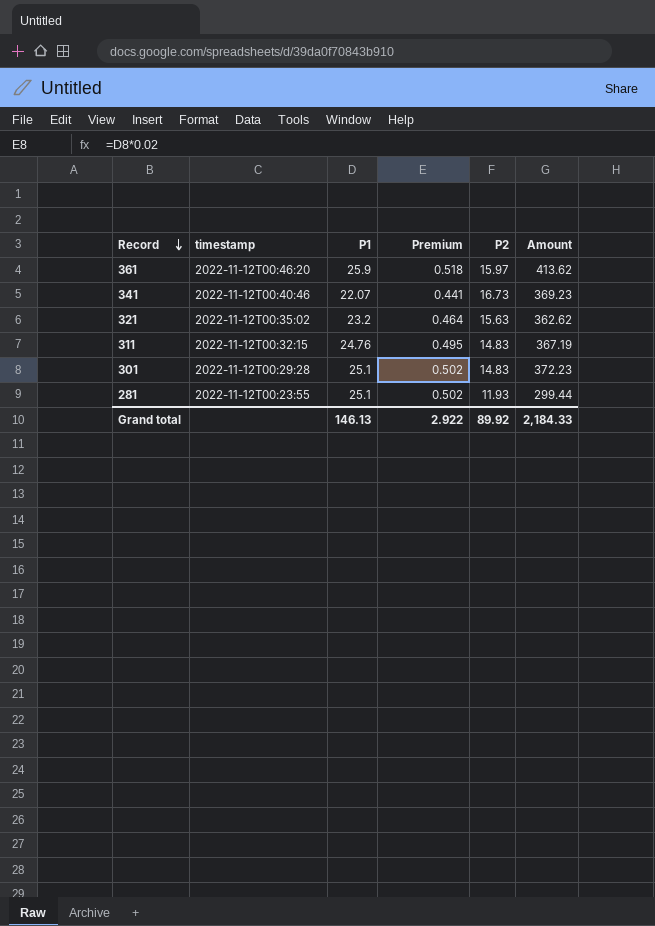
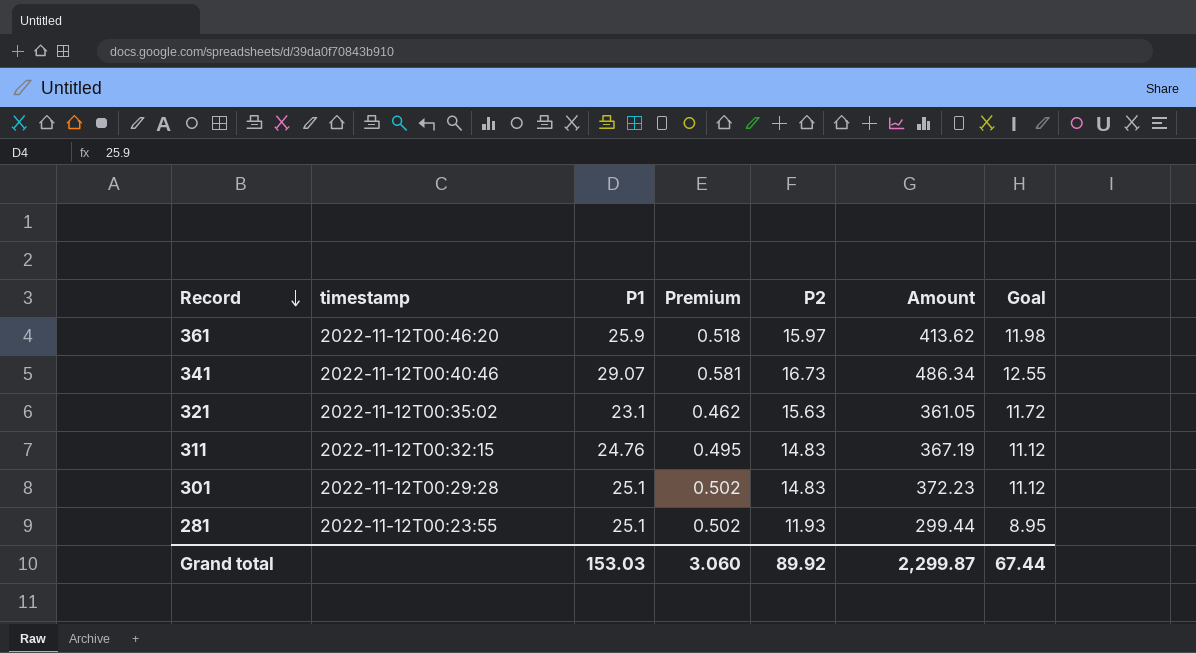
column Goal | formula: none -> [P2] * 0.75
341 | P1: 22.07 -> 29.07
341 | Premium: 0.441 -> 0.581
341 | Amount: 369.23 -> 486.34
321 | P1: 23.2 -> 23.1
321 | Premium: 0.464 -> 0.462
321 | Amount: 362.62 -> 361.05
Grand total | P1: 146.13 -> 153.03
Grand total | Premium: 2.922 -> 3.060
Grand total | Amount: 2,184.33 -> 2,299.87

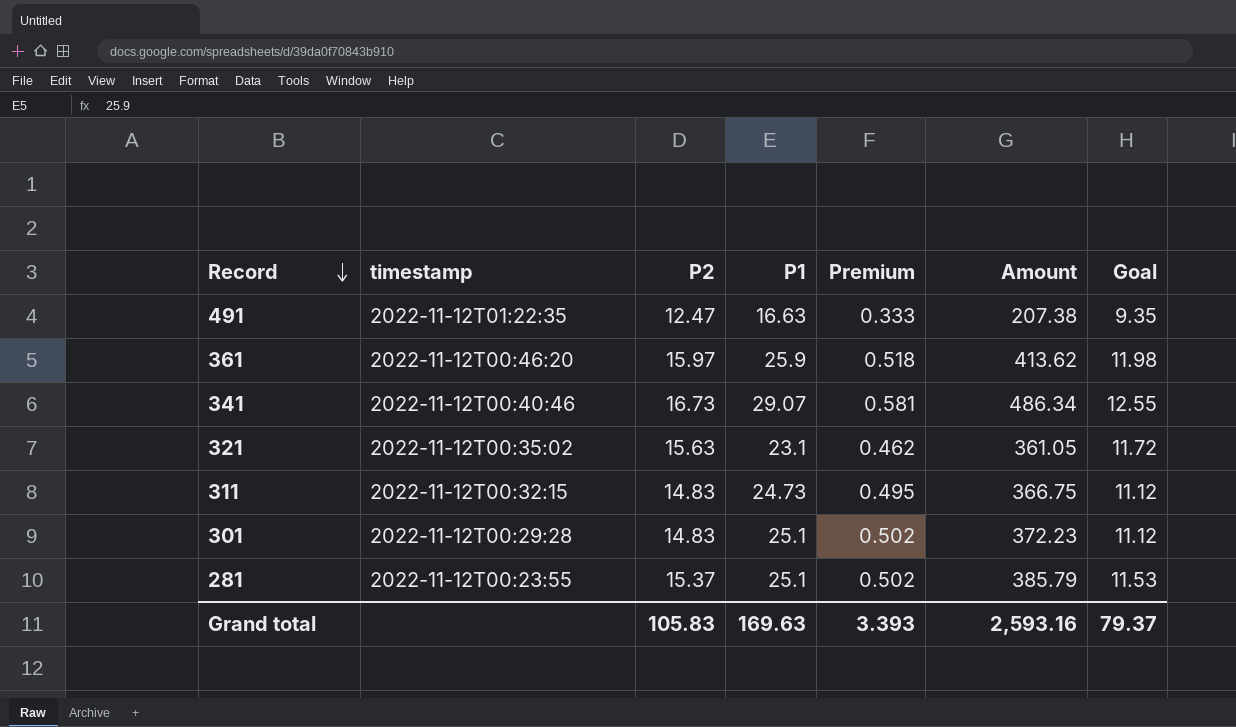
column P2 | position: 5 -> 3
row 491: none -> 2022-11-12T01:22:35 | 12.47 | 16.63 | 0.333 | 207.38 | 9.35
311 | P1: 24.76 -> 24.73
311 | Amount: 367.19 -> 366.75
281 | P2: 11.93 -> 15.37
281 | Amount: 299.44 -> 385.79
281 | Goal: 8.95 -> 11.53
Grand total | P2: 89.92 -> 105.83
Grand total | P1: 153.03 -> 169.63
Grand total | Premium: 3.060 -> 3.393
Grand total | Amount: 2,299.87 -> 2,593.16
Grand total | Goal: 67.44 -> 79.37

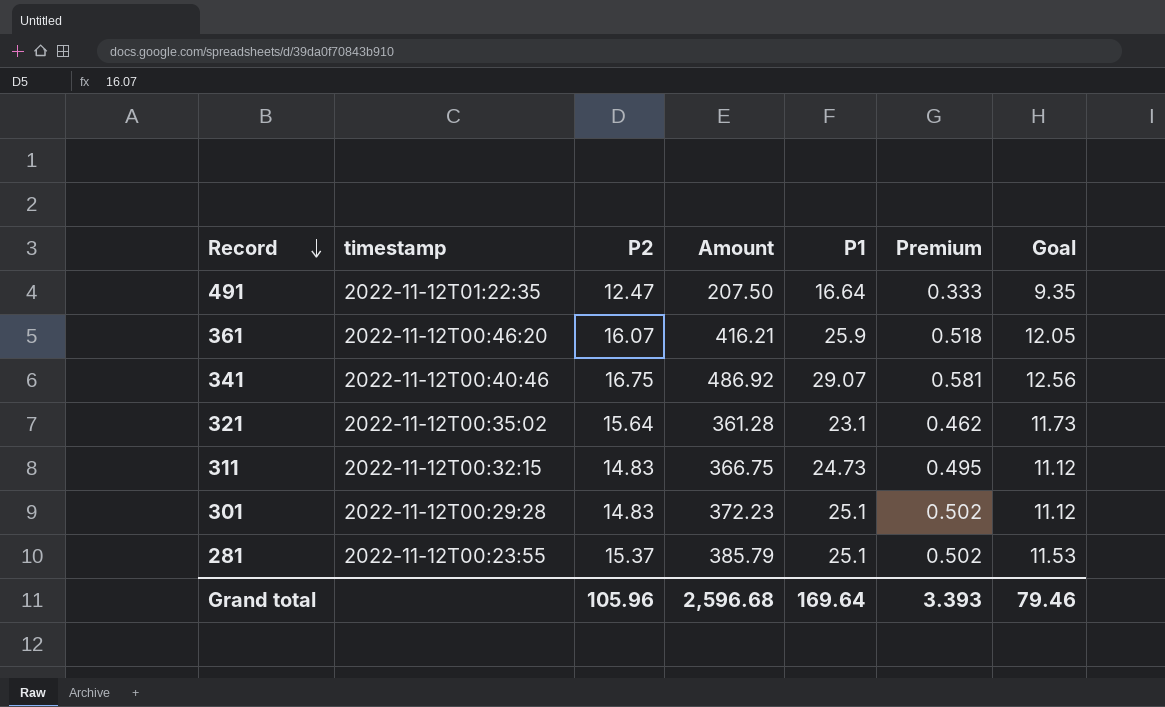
column Amount | position: 6 -> 4
491 | Amount: 207.38 -> 207.50
491 | P1: 16.63 -> 16.64
361 | P2: 15.97 -> 16.07
361 | Amount: 413.62 -> 416.21
361 | Goal: 11.98 -> 12.05
341 | P2: 16.73 -> 16.75
341 | Amount: 486.34 -> 486.92
341 | Goal: 12.55 -> 12.56
321 | P2: 15.63 -> 15.64
321 | Amount: 361.05 -> 361.28
321 | Goal: 11.72 -> 11.73
Grand total | P2: 105.83 -> 105.96
Grand total | Amount: 2,593.16 -> 2,596.68
Grand total | P1: 169.63 -> 169.64
Grand total | Goal: 79.37 -> 79.46

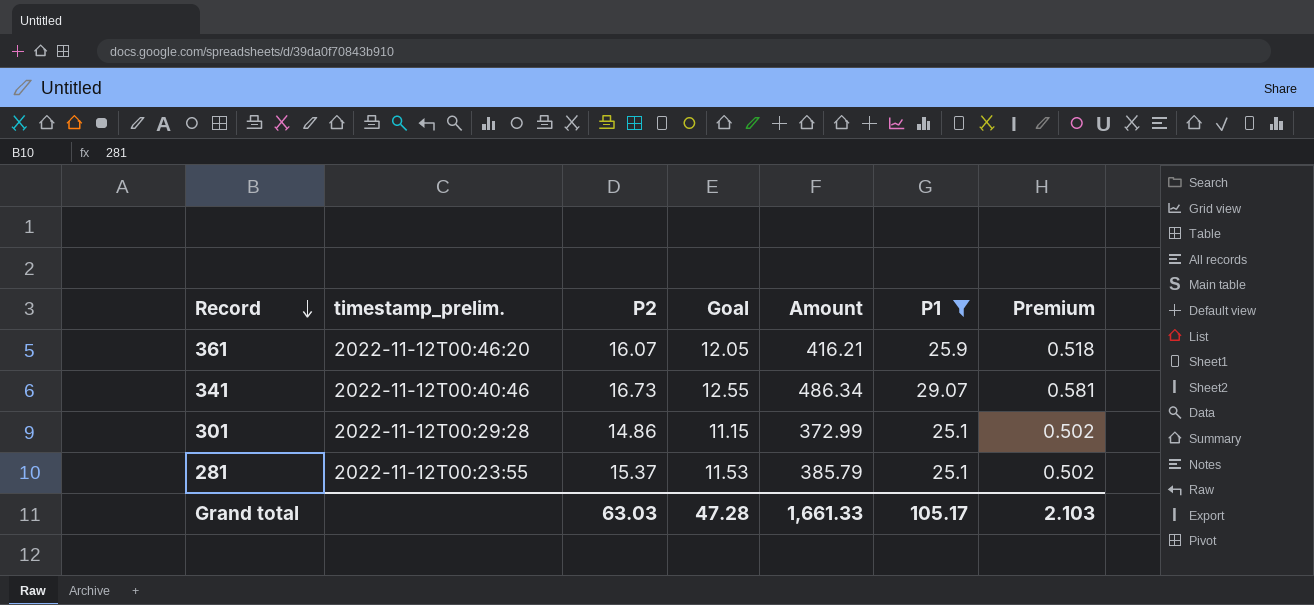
filter: none -> P1 >= 25.1
column name: timestamp -> timestamp_prelim.
column Goal | position: 7 -> 4
341 | P2: 16.75 -> 16.73
341 | Goal: 12.56 -> 12.55
341 | Amount: 486.92 -> 486.34
301 | P2: 14.83 -> 14.86
301 | Goal: 11.12 -> 11.15
301 | Amount: 372.23 -> 372.99
Grand total | P2: 105.96 -> 63.03
Grand total | Goal: 79.46 -> 47.28
Grand total | Amount: 2,596.68 -> 1,661.33
Grand total | P1: 169.64 -> 105.17
Grand total | Premium: 3.393 -> 2.103

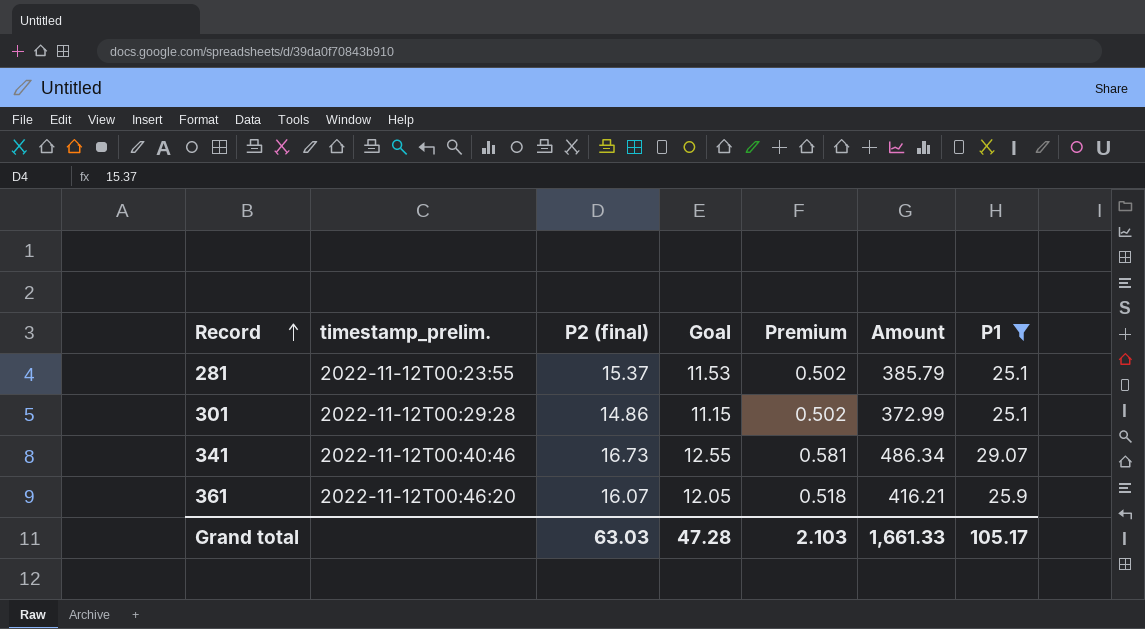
row order: Record descending -> Record ascending
column name: P2 -> P2 (final)
column Premium | position: 7 -> 5

